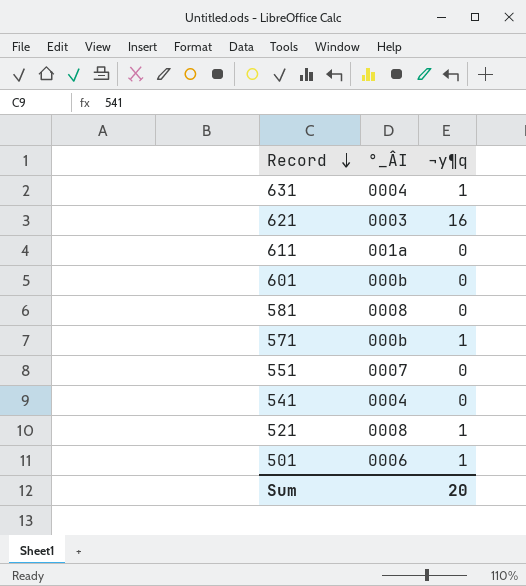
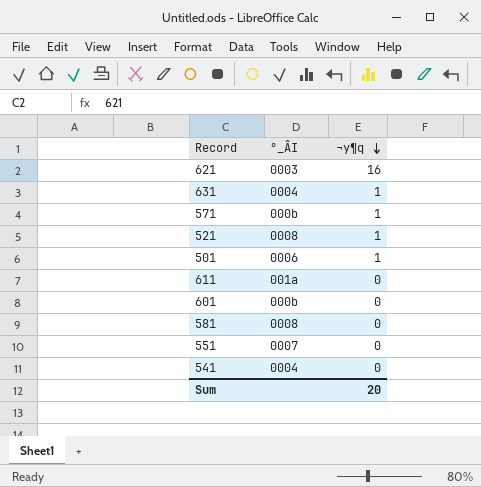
row order: Record descending -> ¬y¶q descending

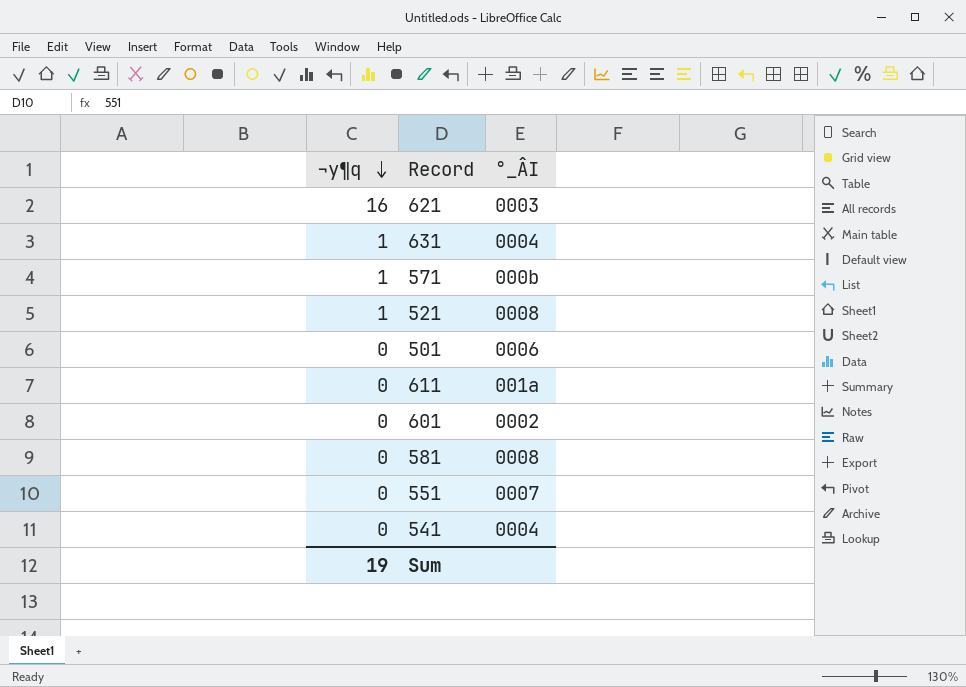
column ¬y¶q | position: 3 -> 1
501 | ¬y¶q: 1 -> 0
601 | °_ÂI: 000b -> 0002
Sum | ¬y¶q: 20 -> 19

